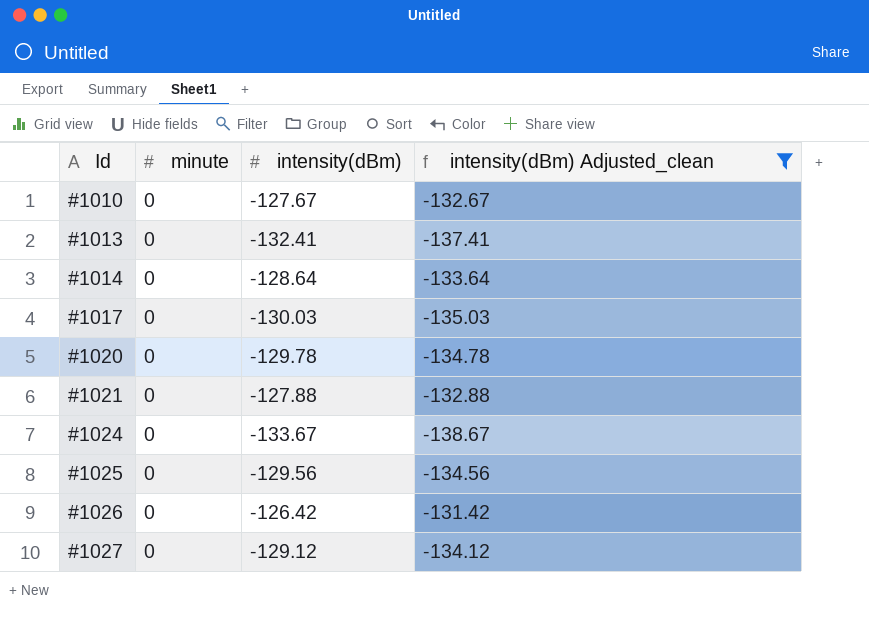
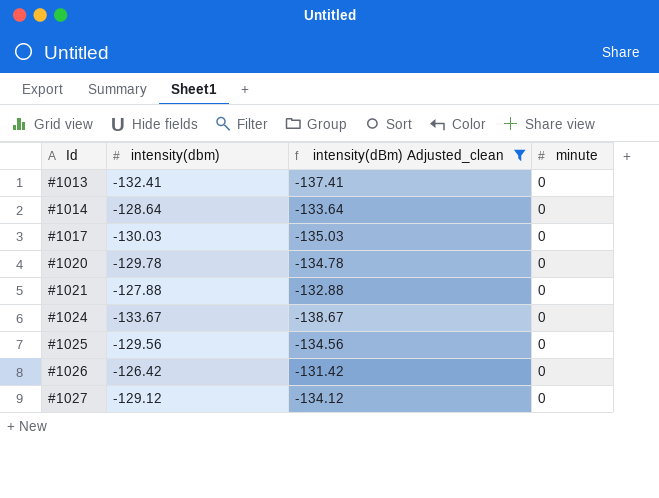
column name: intensity(dBm) -> intensity(dbm)
column minute | position: 2 -> 4
row #1010: 0 | -127.67 | -132.67 -> none

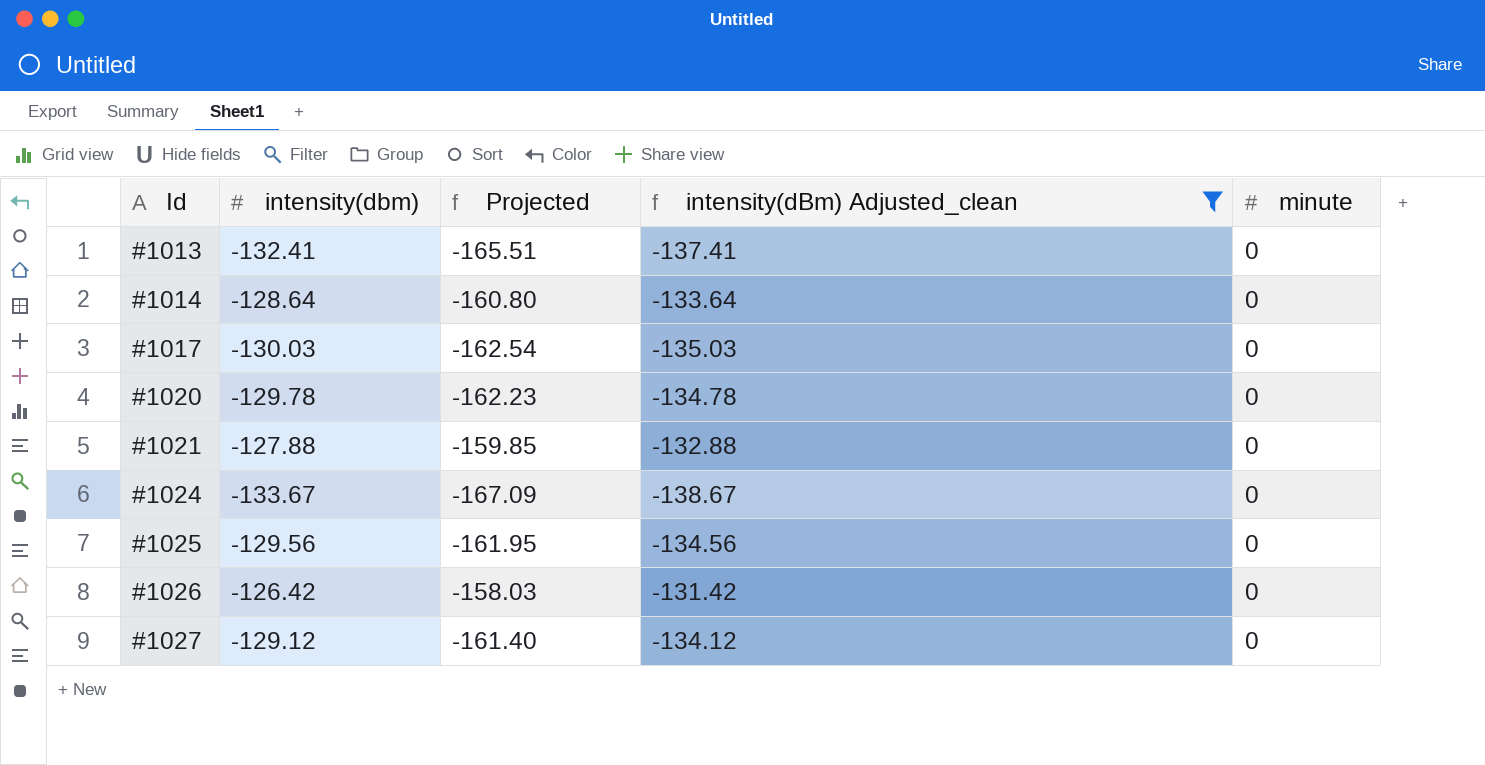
column Projected | formula: none -> [intensity(dbm)] * 1.25

